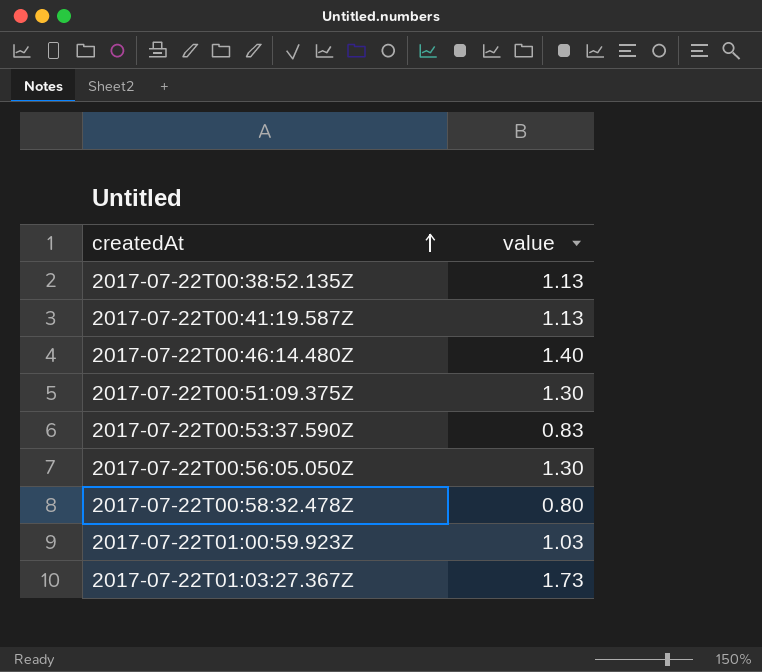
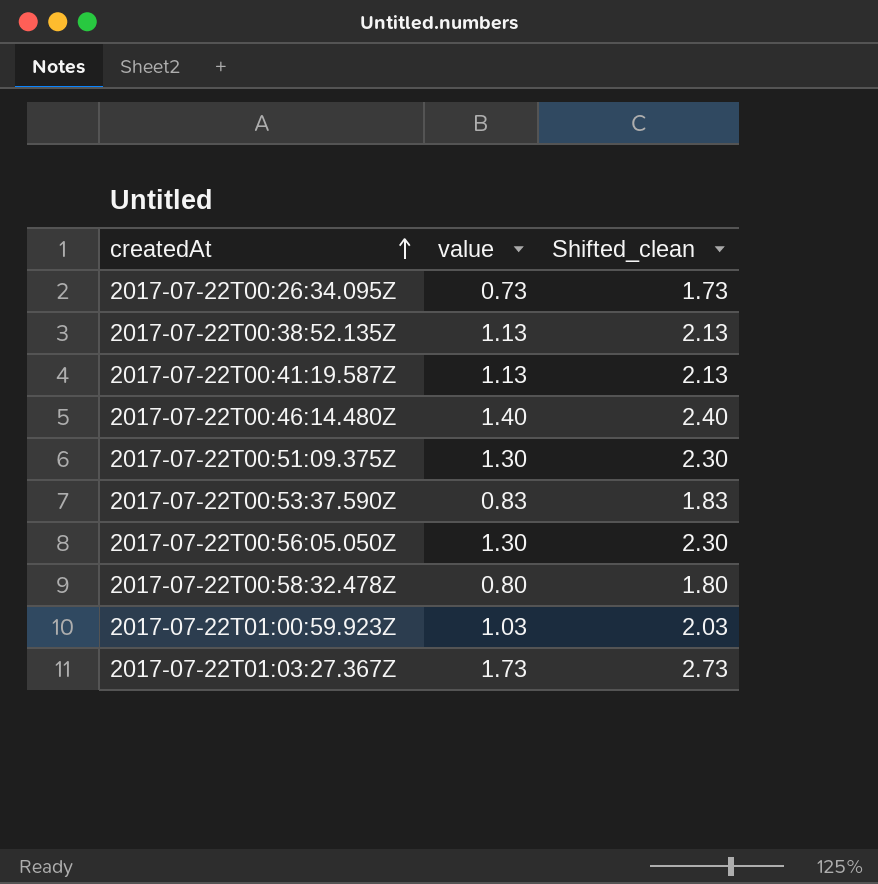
column Shifted_clean | formula: none -> [value] + 1
row 2017-07-22T00:26:34.095Z: none -> 0.73 | 1.73

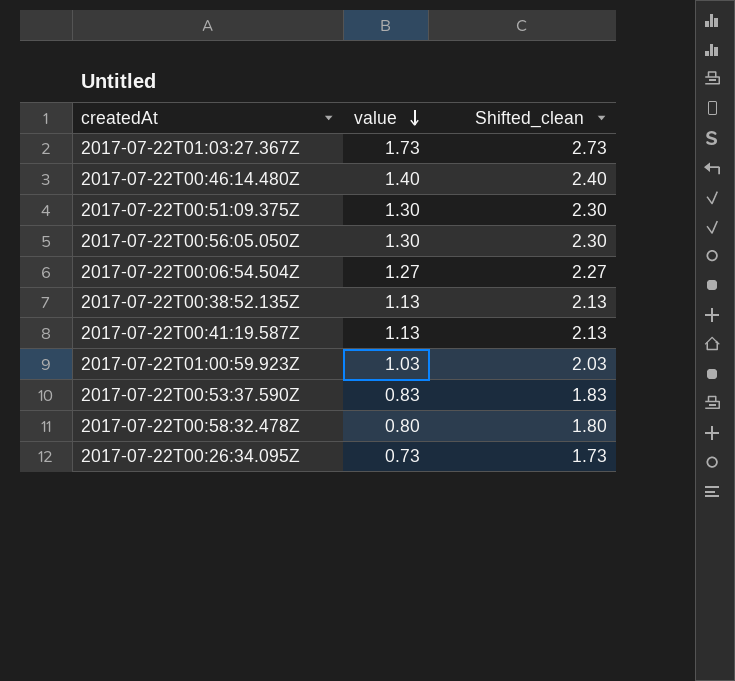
row order: createdAt ascending -> value descending
row 2017-07-22T00:06:54.504Z: none -> 1.27 | 2.27

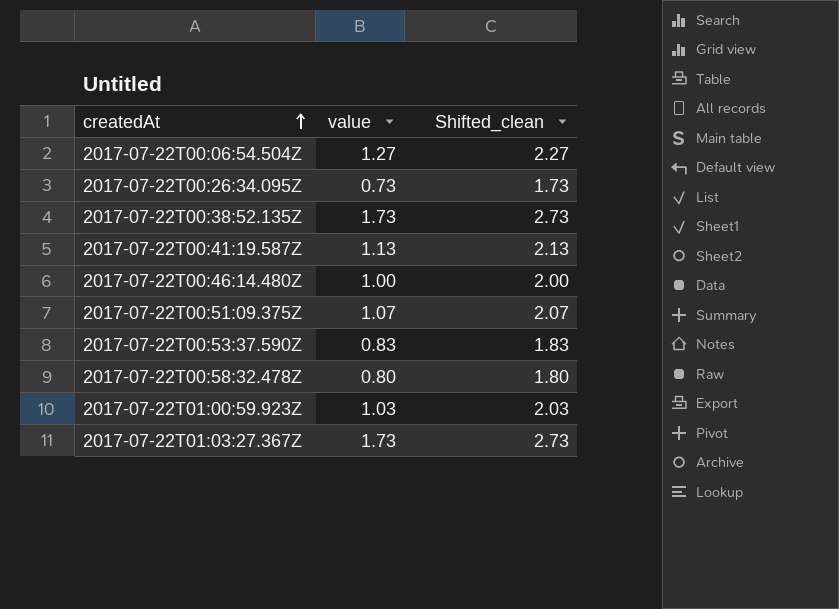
row order: value descending -> createdAt ascending
row 2017-07-22T00:56:05.050Z: 1.30 | 2.30 -> none
2017-07-22T00:38:52.135Z | value: 1.13 -> 1.73
2017-07-22T00:38:52.135Z | Shifted_clean: 2.13 -> 2.73
2017-07-22T00:46:14.480Z | value: 1.40 -> 1.00
2017-07-22T00:46:14.480Z | Shifted_clean: 2.40 -> 2.00
2017-07-22T00:51:09.375Z | value: 1.30 -> 1.07
2017-07-22T00:51:09.375Z | Shifted_clean: 2.30 -> 2.07

